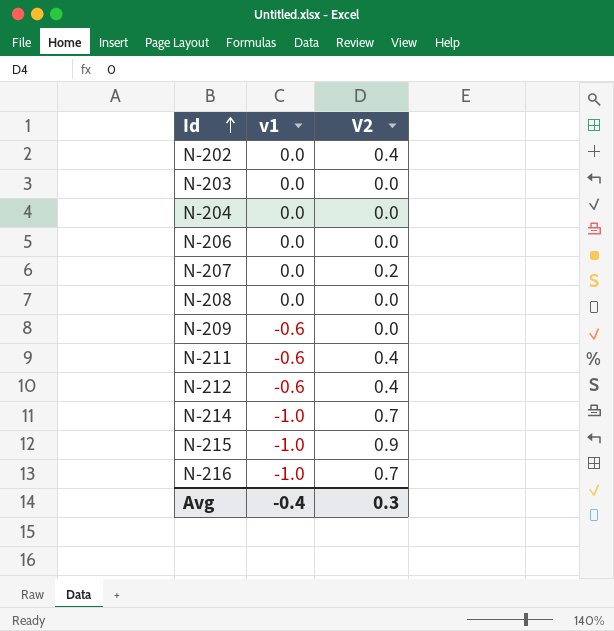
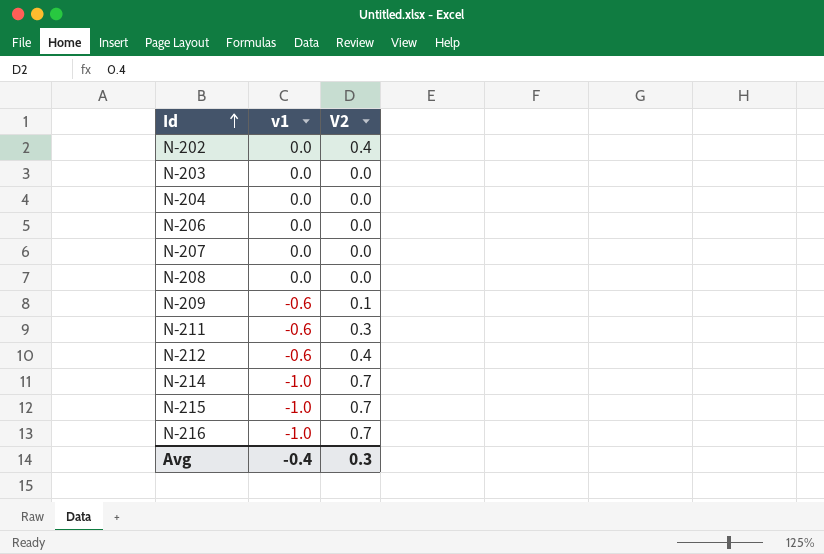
N-207 | V2: 0.2 -> 0.0
N-209 | V2: 0.0 -> 0.1
N-211 | V2: 0.4 -> 0.3
N-215 | V2: 0.9 -> 0.7

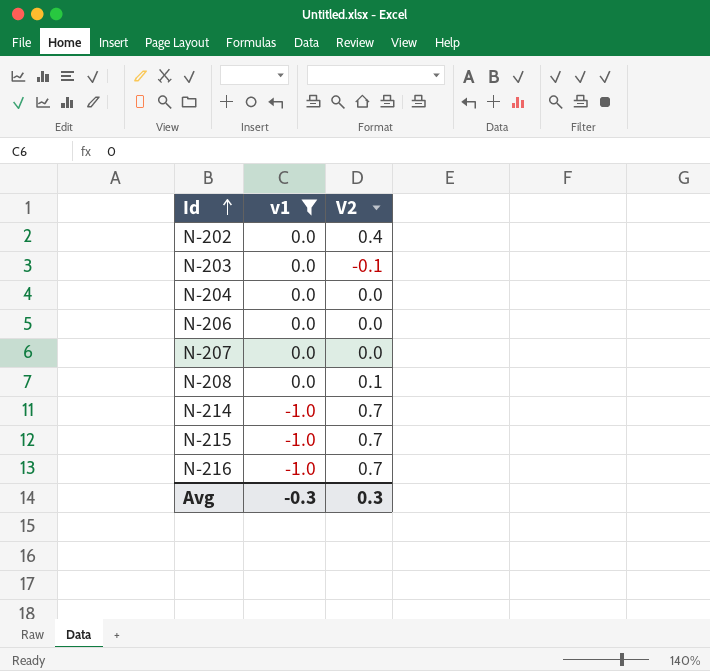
filter: none -> v1 != -0.6
N-203 | V2: 0.0 -> -0.1
N-208 | V2: 0.0 -> 0.1
Avg | v1: -0.4 -> -0.3

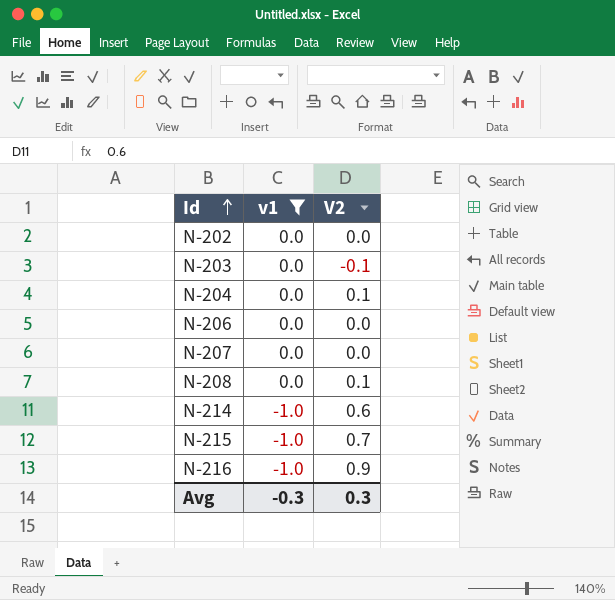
N-202 | V2: 0.4 -> 0.0
N-204 | V2: 0.0 -> 0.1
N-214 | V2: 0.7 -> 0.6
N-216 | V2: 0.7 -> 0.9

